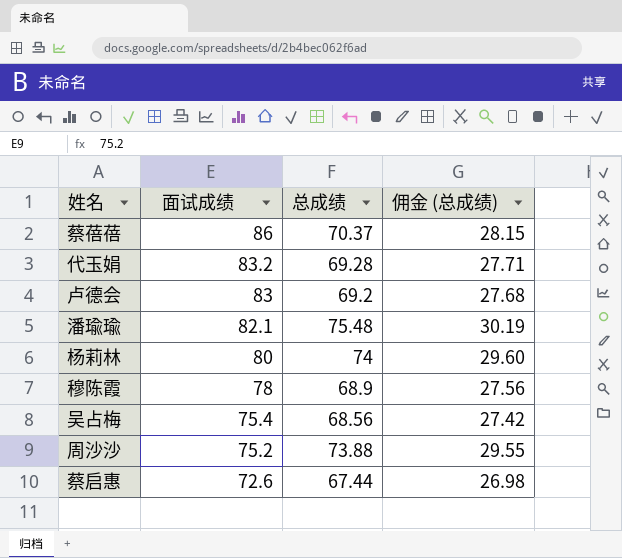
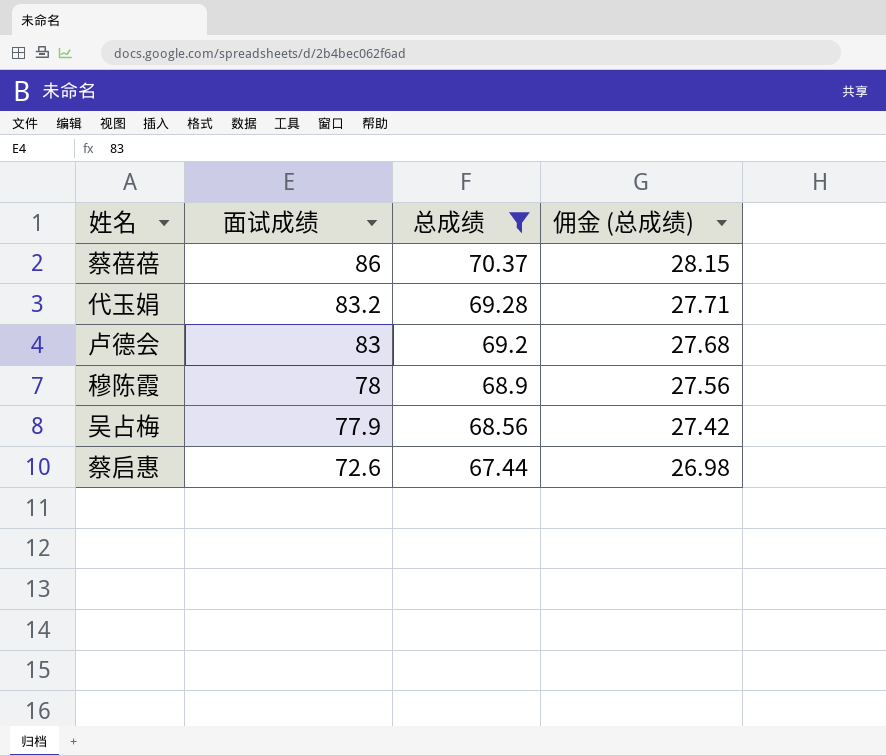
filter: none -> 总成绩 <= 70.37
吴占梅 | 面试成绩: 75.4 -> 77.9

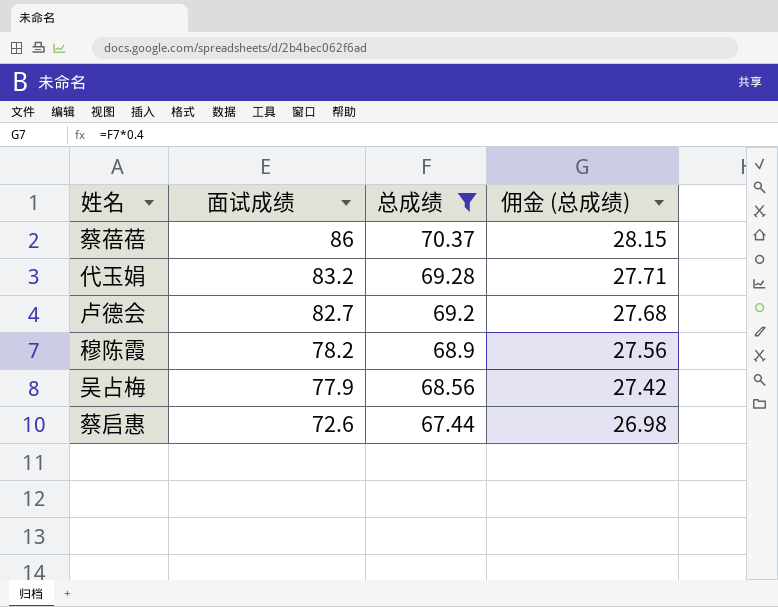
卢德会 | 面试成绩: 83 -> 82.7
穆陈霞 | 面试成绩: 78 -> 78.2

